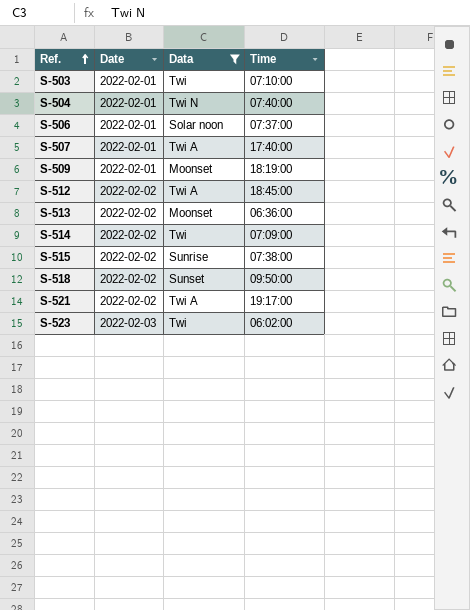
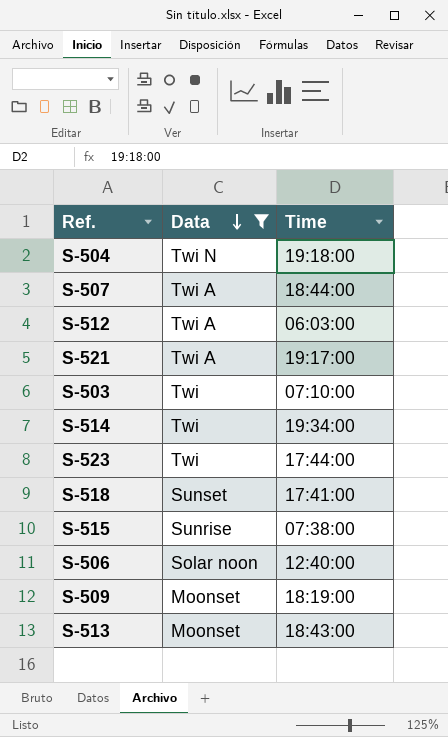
row order: Ref. ascending -> Data descending
column Date | position: 2 -> none
S-504 | Time: 07:40:00 -> 19:18:00
S-507 | Time: 17:40:00 -> 18:44:00
S-512 | Time: 18:45:00 -> 06:03:00
S-514 | Time: 07:09:00 -> 19:34:00
S-523 | Time: 06:02:00 -> 17:44:00
S-518 | Time: 09:50:00 -> 17:41:00
S-506 | Time: 07:37:00 -> 12:40:00
S-513 | Time: 06:36:00 -> 18:43:00

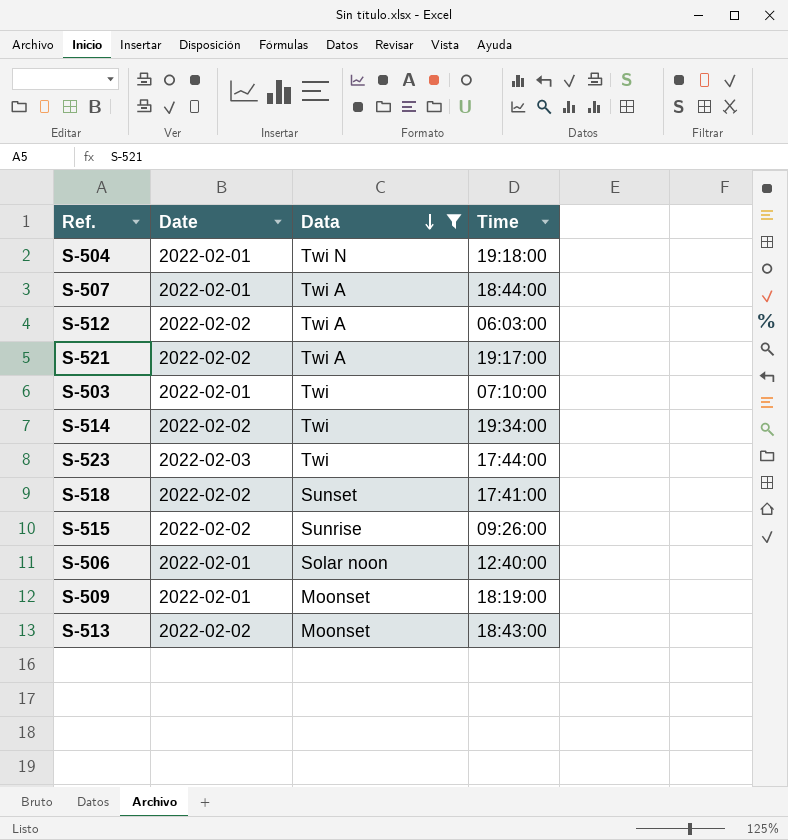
column Date | position: none -> 2
S-515 | Time: 07:38:00 -> 09:26:00

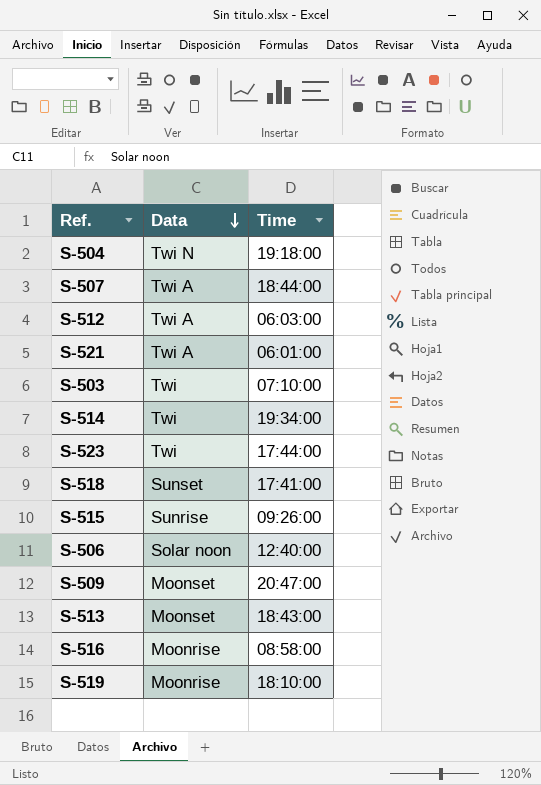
filter: Data != Moonrise -> none
column Date | position: 2 -> none
S-521 | Time: 19:17:00 -> 06:01:00
S-509 | Time: 18:19:00 -> 20:47:00

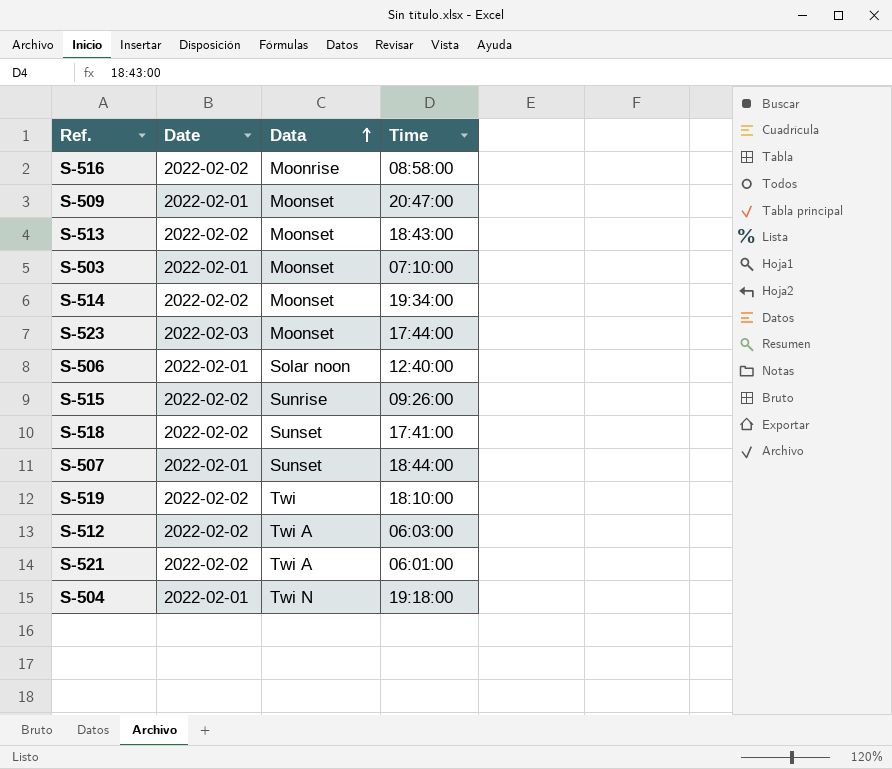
row order: Data descending -> Data ascending
column Date | position: none -> 2
S-503 | Data: Twi -> Moonset
S-514 | Data: Twi -> Moonset
S-523 | Data: Twi -> Moonset
S-507 | Data: Twi A -> Sunset
S-519 | Data: Moonrise -> Twi

